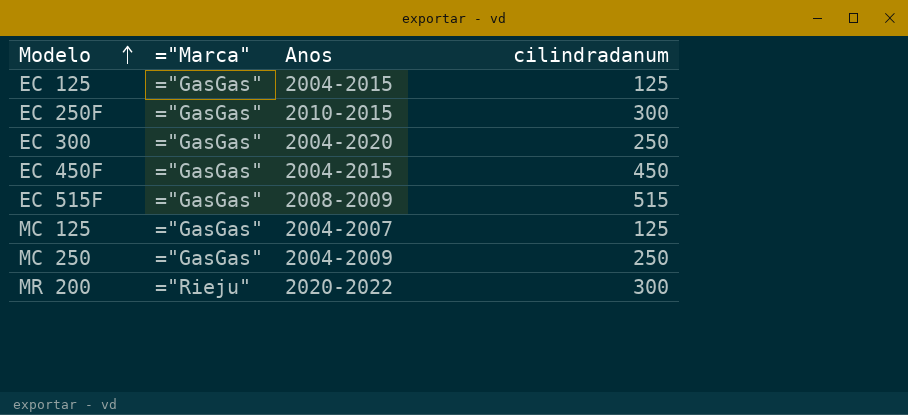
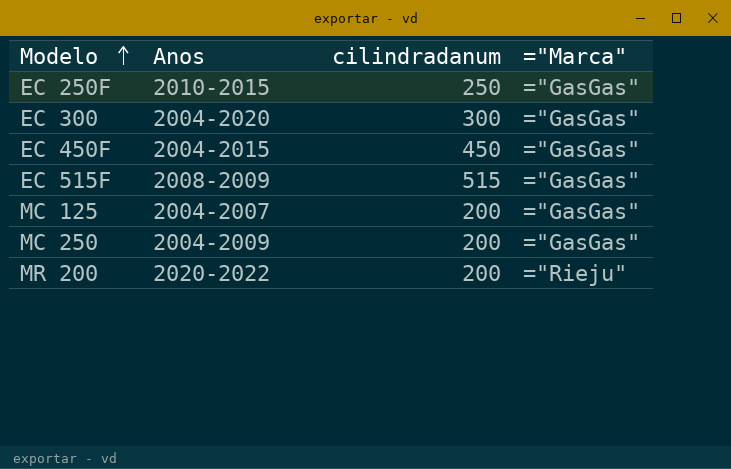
column ="Marca" | position: 2 -> 4
row EC 125: ="GasGas" | 2004-2015 | 125 -> none
EC 250F | cilindradanum: 300 -> 250
EC 300 | cilindradanum: 250 -> 300
MC 125 | cilindradanum: 125 -> 200
MC 250 | cilindradanum: 250 -> 200
MR 200 | cilindradanum: 300 -> 200

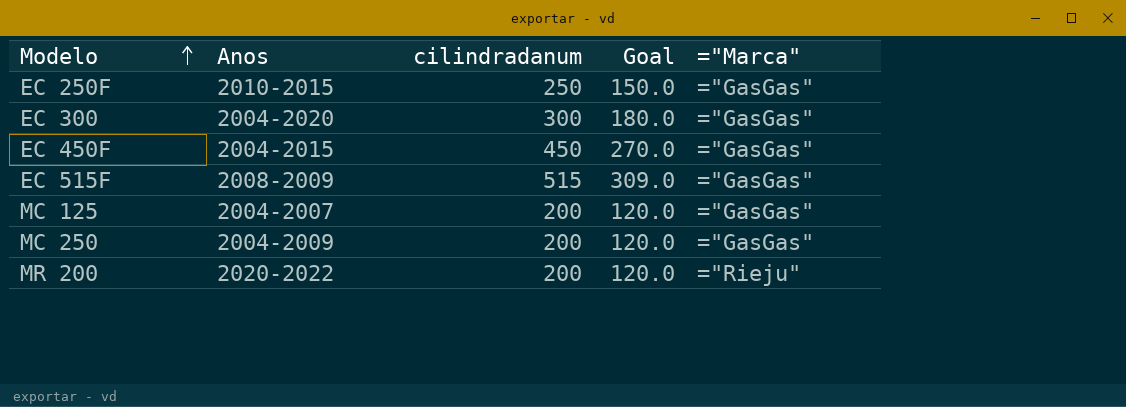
column Goal | formula: none -> [cilindradanum] * 0.6

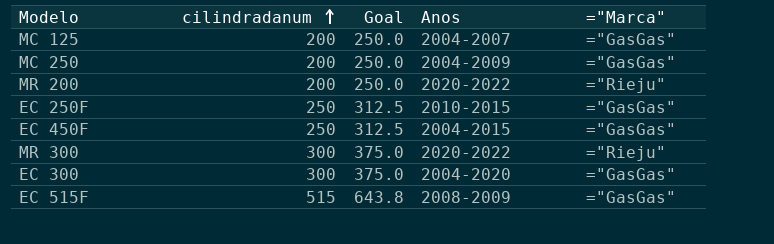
row order: Modelo ascending -> cilindradanum ascending
column Goal | formula: [cilindradanum] * 0.6 -> [cilindradanum] * 1.25
column Anos | position: 2 -> 4
EC 450F | cilindradanum: 450 -> 250
row MR 300: none -> 300 | 375.0 | 2020-2022 | ="Rieju"

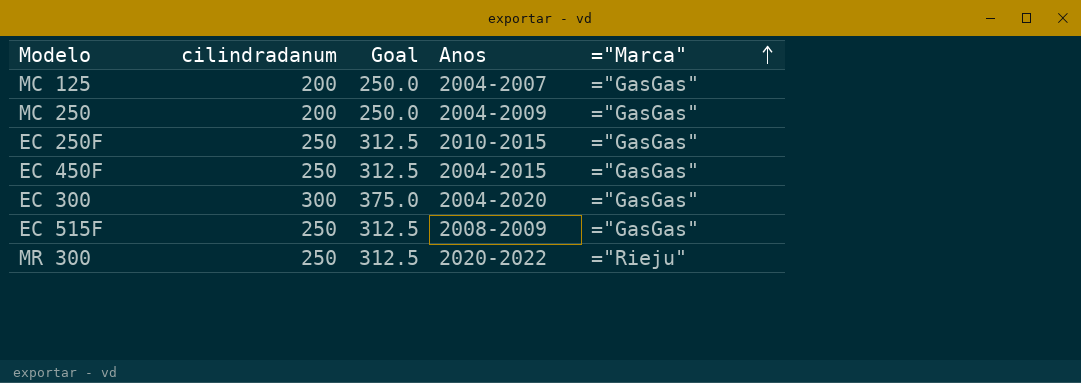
row order: cilindradanum ascending -> ="Marca" ascending
row MR 200: 200 | 250.0 | 2020-2022 | ="Rieju" -> none
EC 515F | cilindradanum: 515 -> 250
EC 515F | Goal: 643.8 -> 312.5
MR 300 | cilindradanum: 300 -> 250
MR 300 | Goal: 375.0 -> 312.5

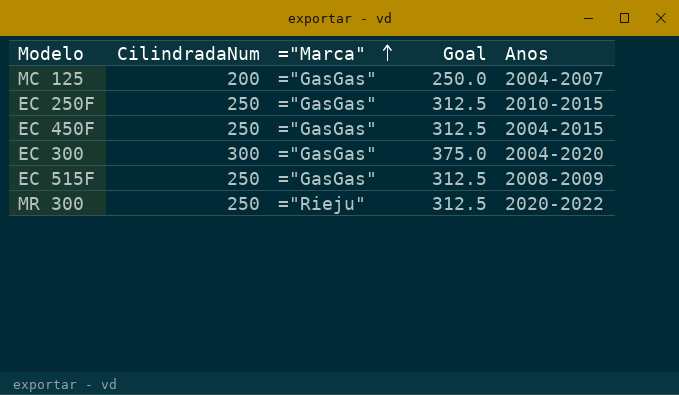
column name: cilindradanum -> CilindradaNum
column ="Marca" | position: 5 -> 3
row MC 250: 200 | 250.0 | 2004-2009 | ="GasGas" -> none

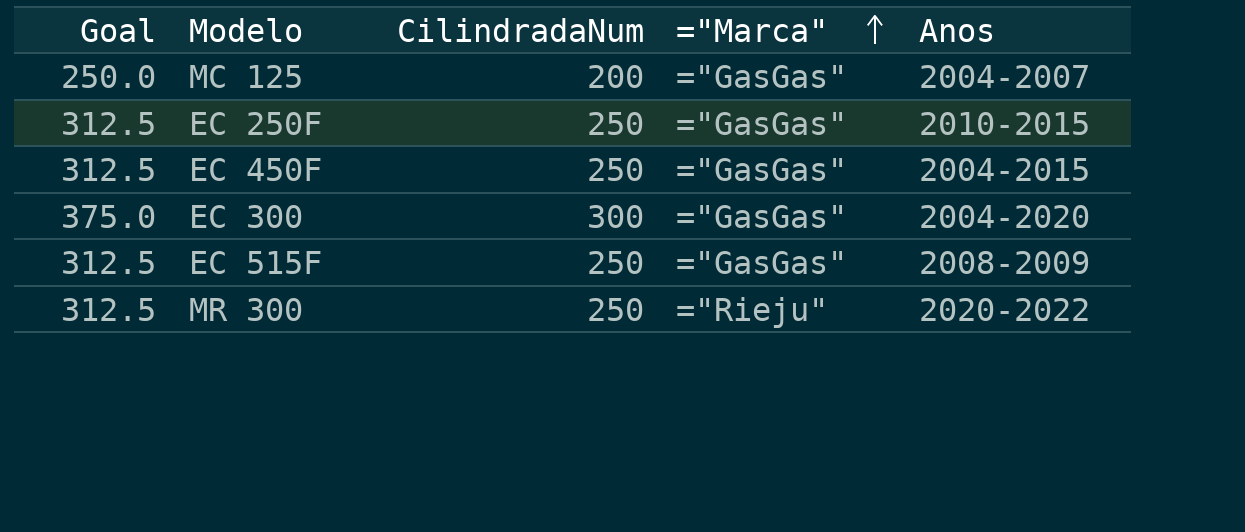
column Goal | position: 4 -> 1

